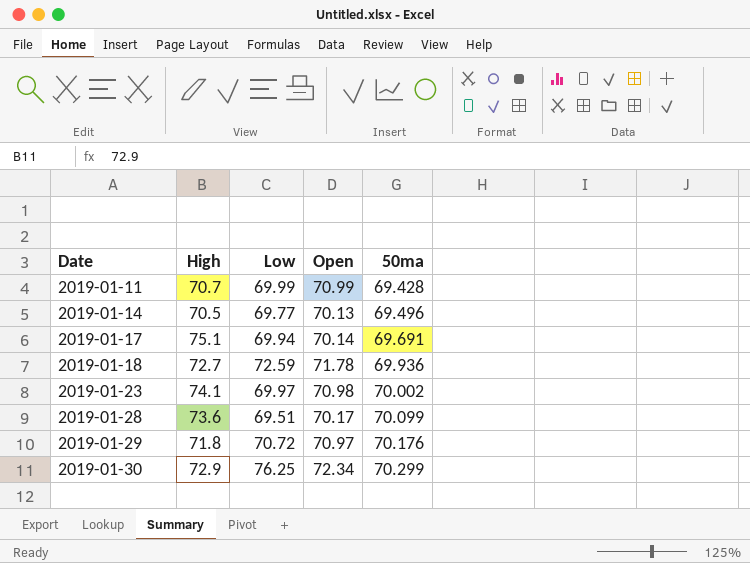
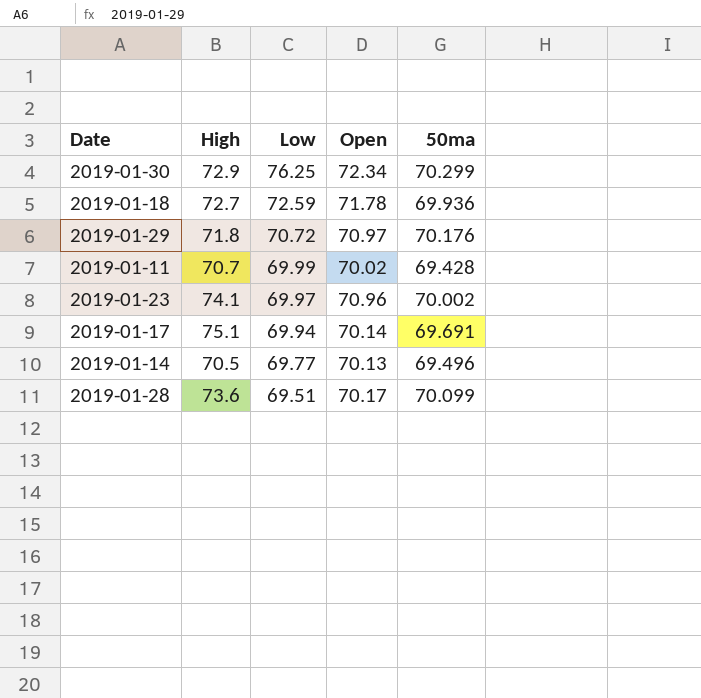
row order: Date ascending -> Low descending
2019-01-11 | Open: 70.99 -> 70.02
2019-01-23 | Open: 70.98 -> 70.96

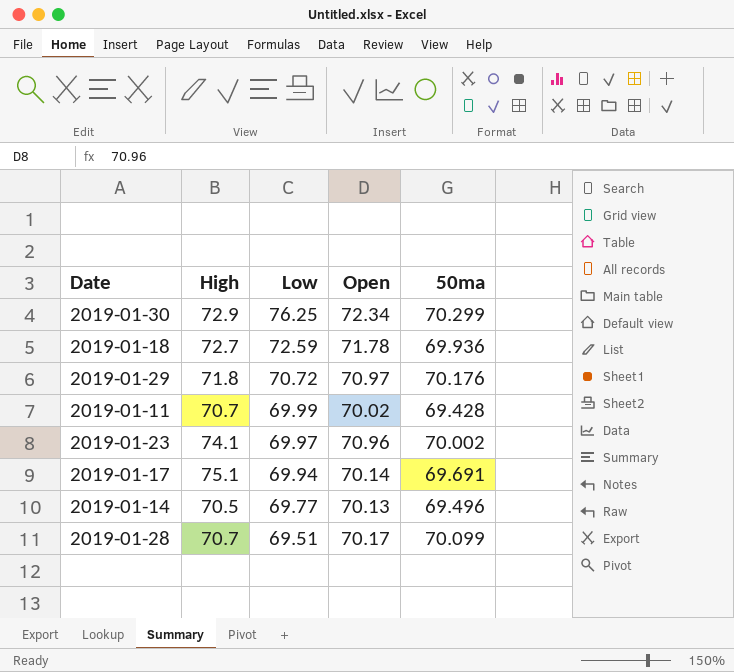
2019-01-28 | High: 73.6 -> 70.7

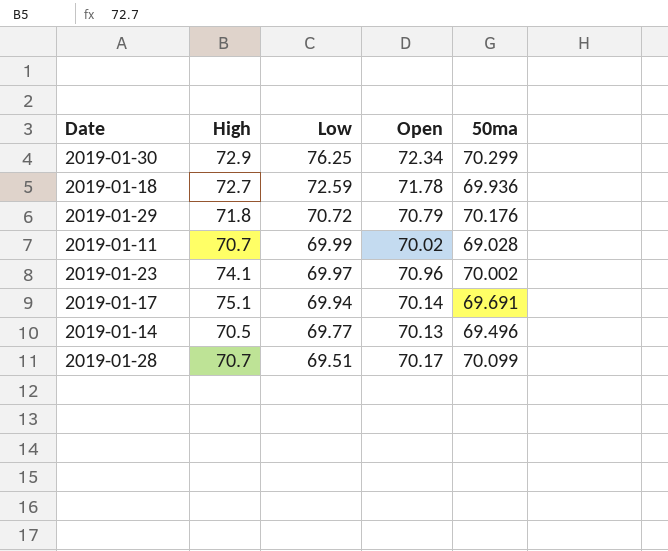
2019-01-29 | Open: 70.97 -> 70.79
2019-01-11 | 50ma: 69.428 -> 69.028

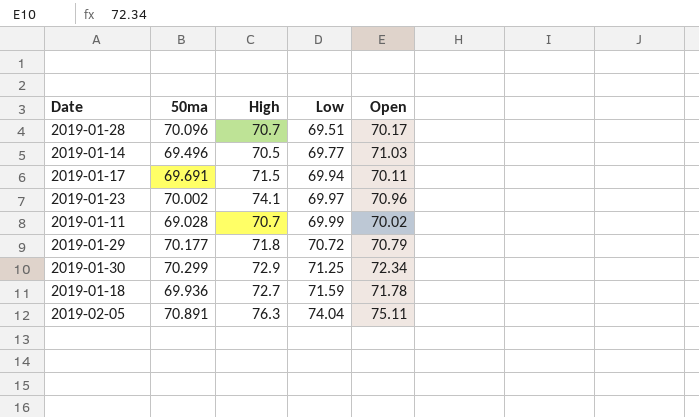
row order: Low descending -> Low ascending
column 50ma | position: 5 -> 2
2019-01-28 | 50ma: 70.099 -> 70.096
2019-01-14 | Open: 70.13 -> 71.03
2019-01-17 | High: 75.1 -> 71.5
2019-01-17 | Open: 70.14 -> 70.11
2019-01-29 | 50ma: 70.176 -> 70.177
2019-01-30 | Low: 76.25 -> 71.25
2019-01-18 | Low: 72.59 -> 71.59
row 2019-02-05: none -> 70.891 | 76.3 | 74.04 | 75.11

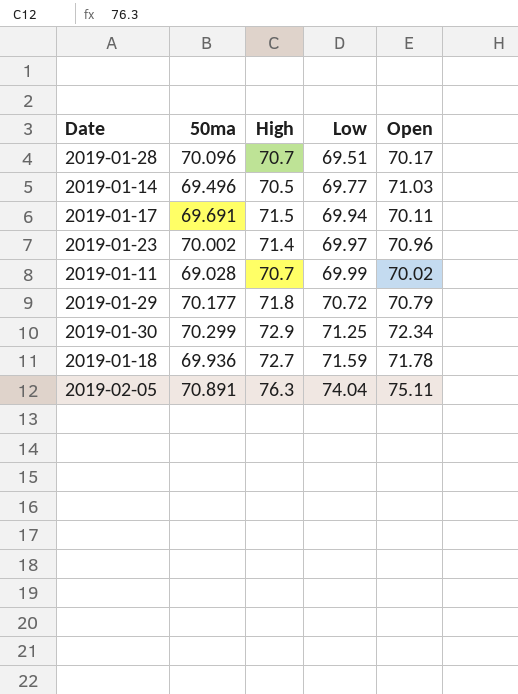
2019-01-23 | High: 74.1 -> 71.4

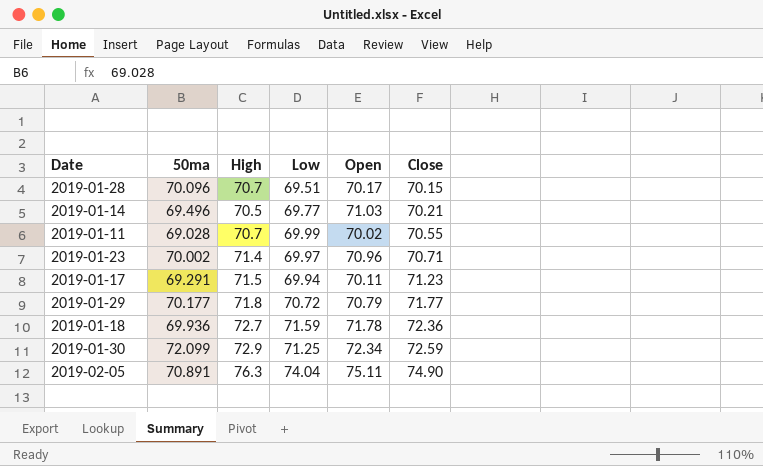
row order: Low ascending -> Close ascending
column Close | position: none -> 6
2019-01-17 | 50ma: 69.691 -> 69.291
2019-01-30 | 50ma: 70.299 -> 72.099

